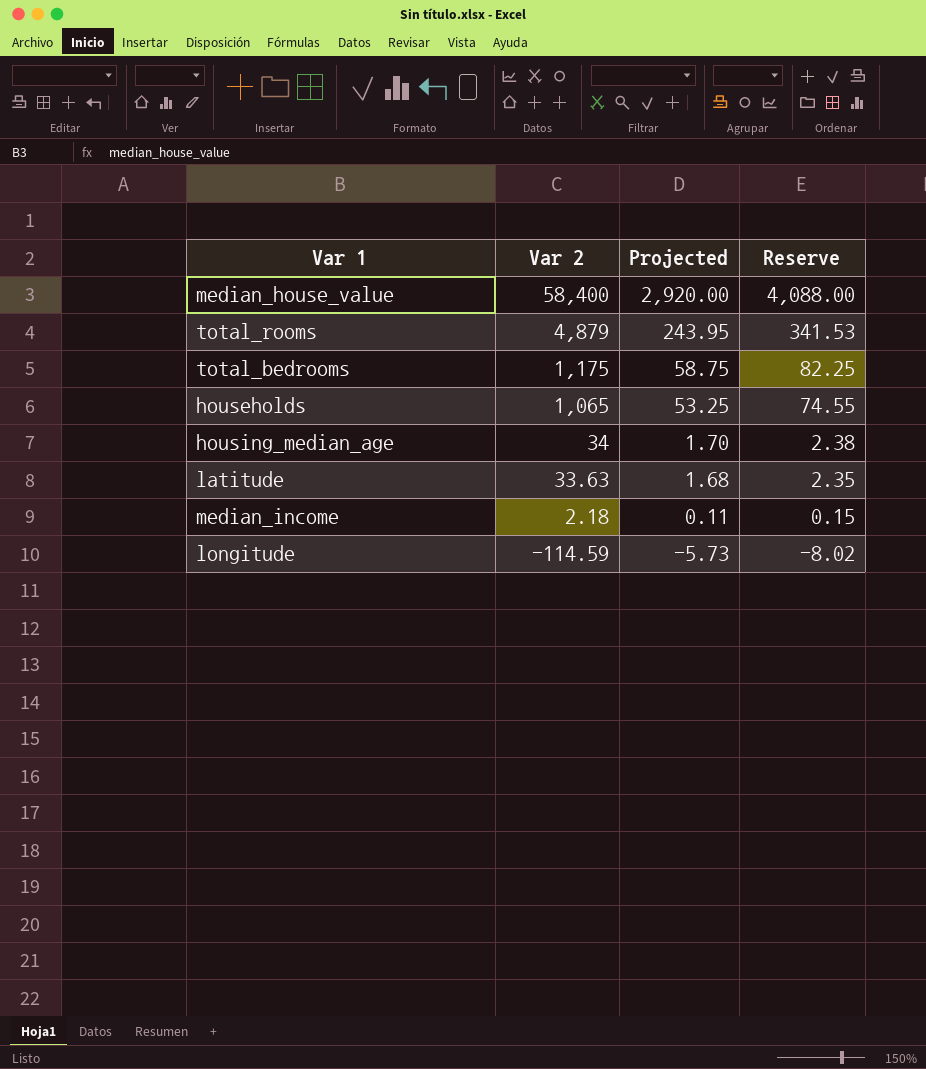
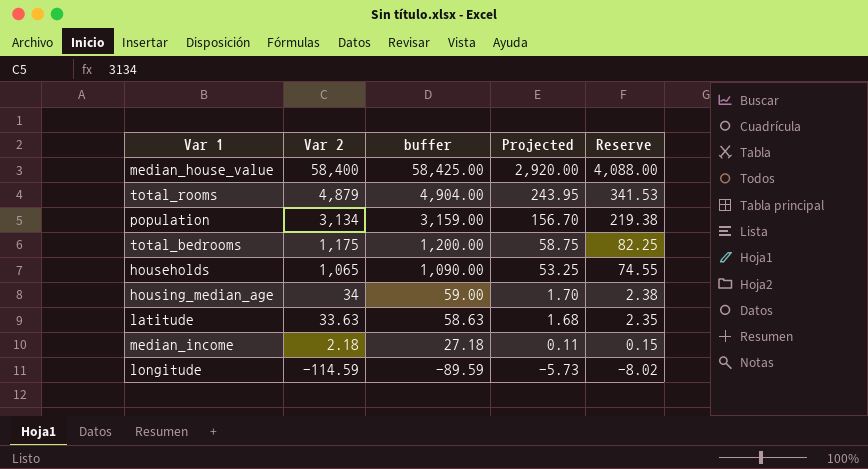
column buffer | formula: none -> [Var 2] + 25
row population: none -> 3,134 | 3,159.00 | 156.70 | 219.38

